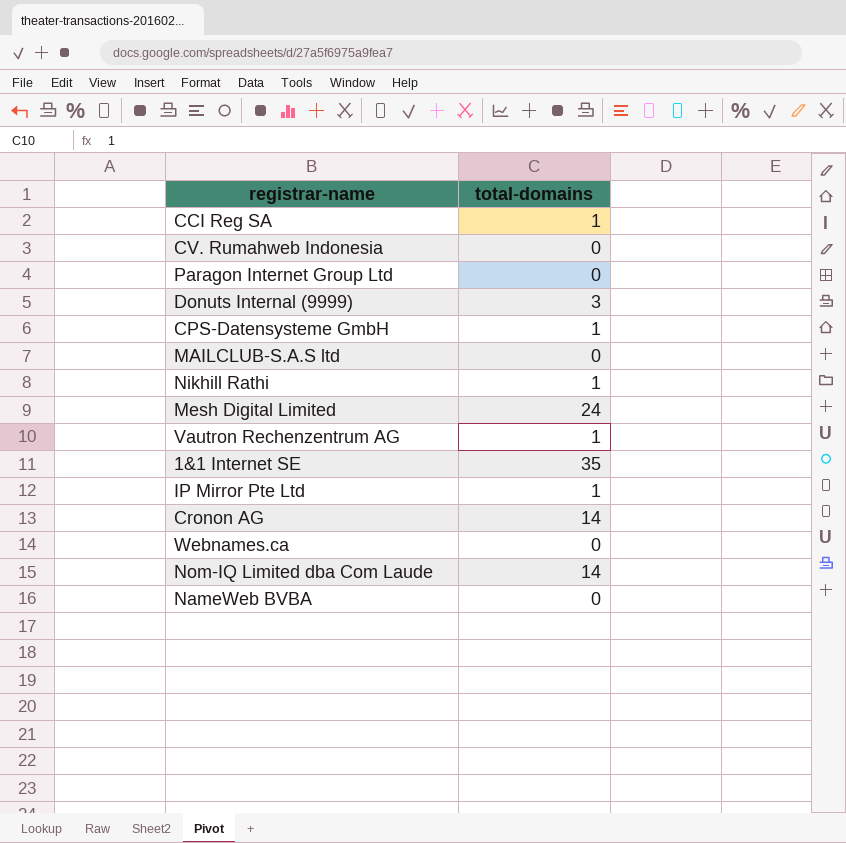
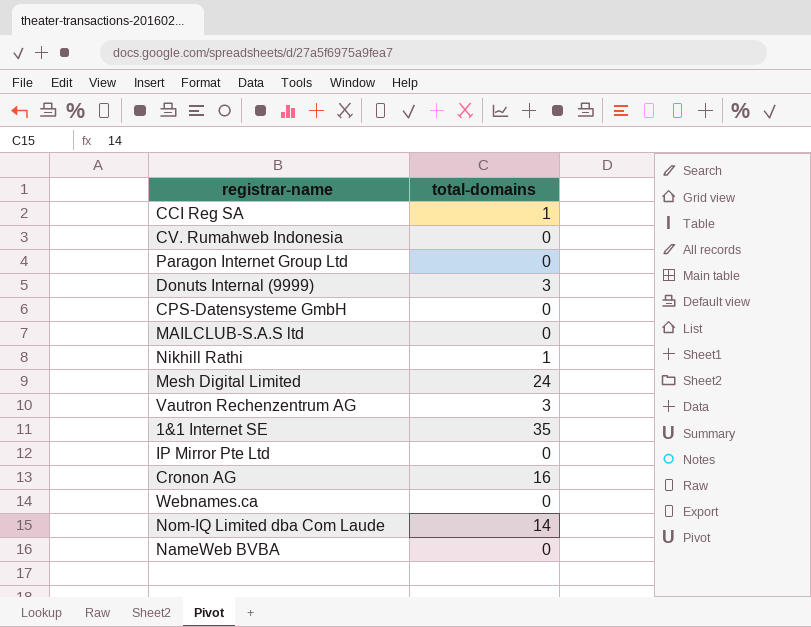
CPS-Datensysteme GmbH | total-domains: 1 -> 0
Vautron Rechenzentrum AG | total-domains: 1 -> 3
IP Mirror Pte Ltd | total-domains: 1 -> 0
Cronon AG | total-domains: 14 -> 16

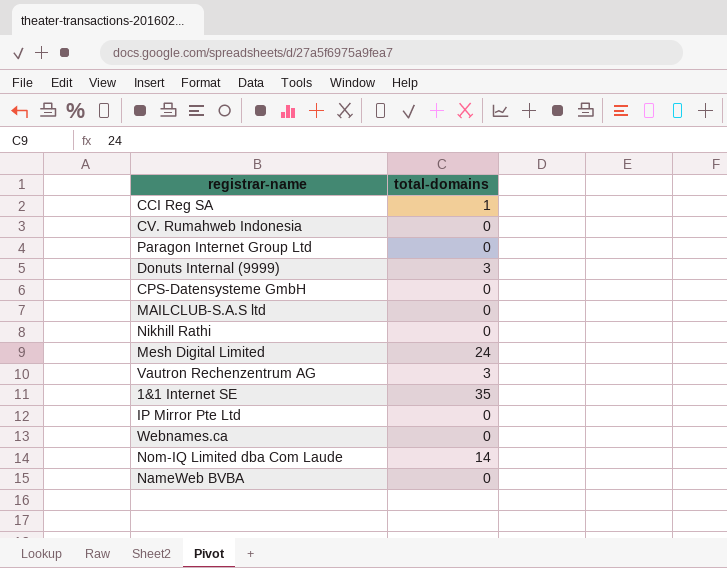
row Cronon AG: 16 -> none
Nikhill Rathi | total-domains: 1 -> 0

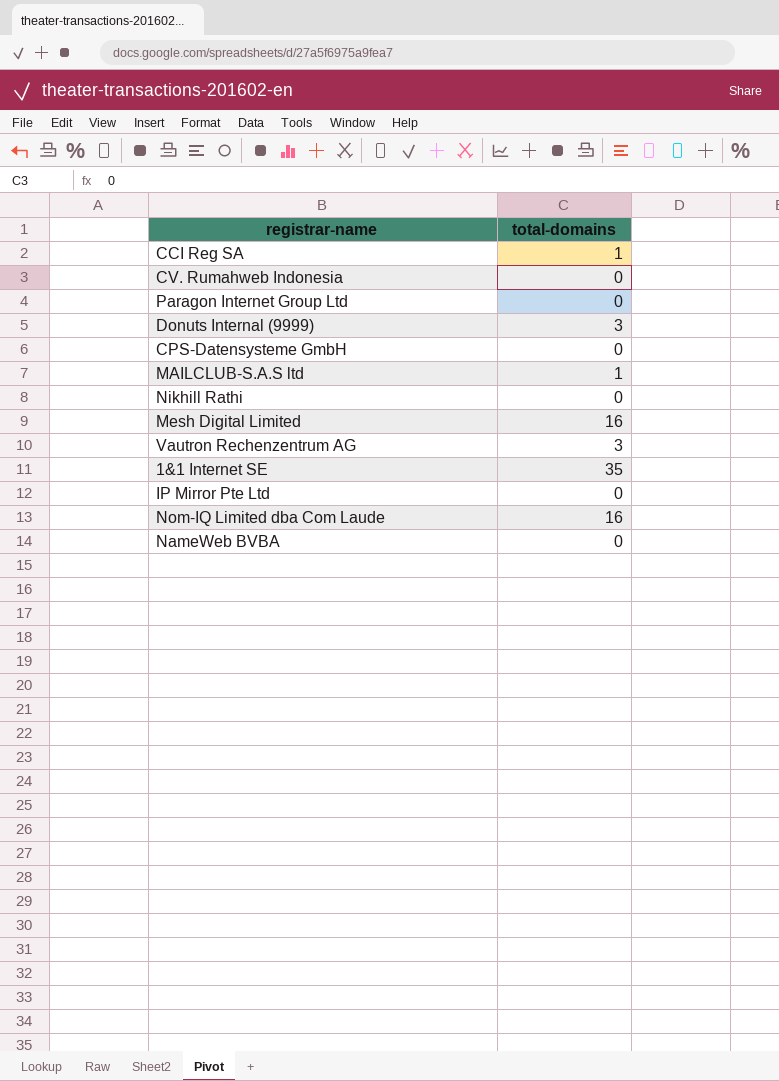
row Webnames.ca: 0 -> none
MAILCLUB-S.A.S ltd | total-domains: 0 -> 1
Mesh Digital Limited | total-domains: 24 -> 16
Nom-IQ Limited dba Com Laude | total-domains: 14 -> 16

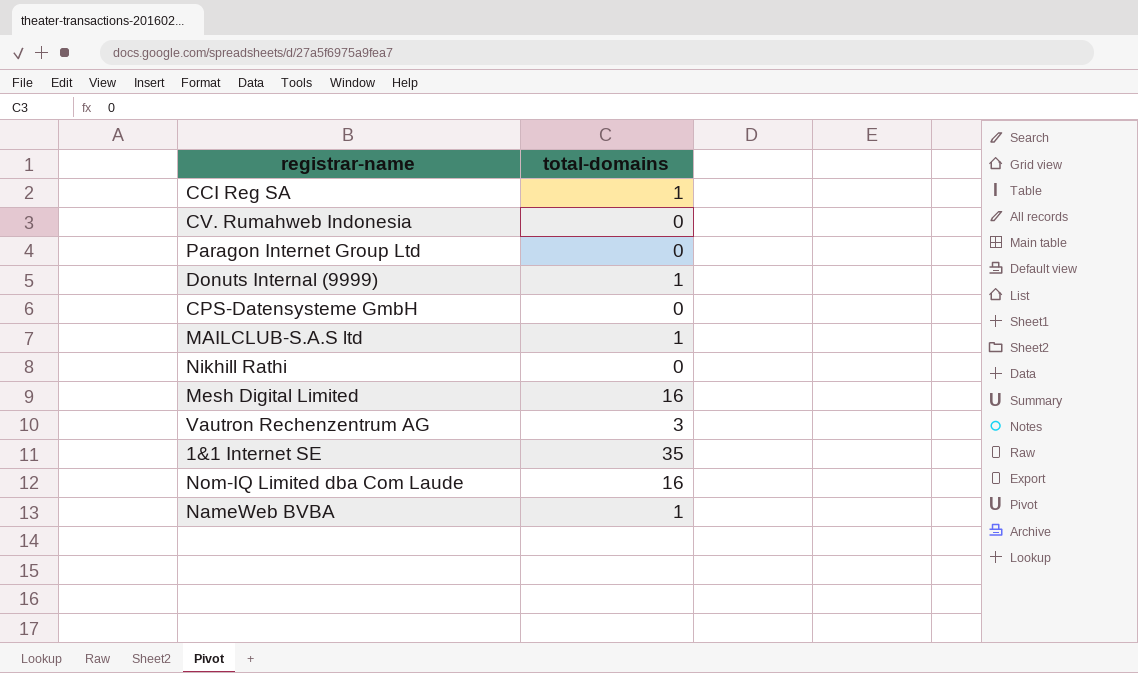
row IP Mirror Pte Ltd: 0 -> none
Donuts Internal (9999) | total-domains: 3 -> 1
NameWeb BVBA | total-domains: 0 -> 1

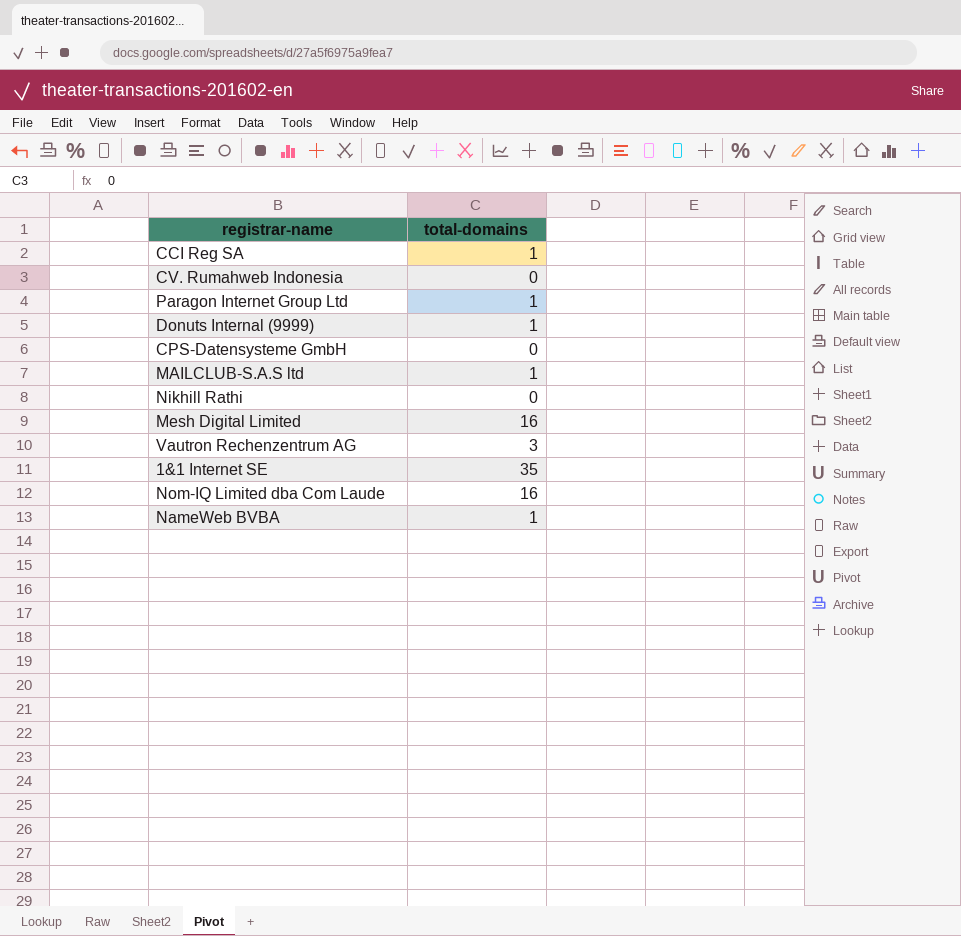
Paragon Internet Group Ltd | total-domains: 0 -> 1

